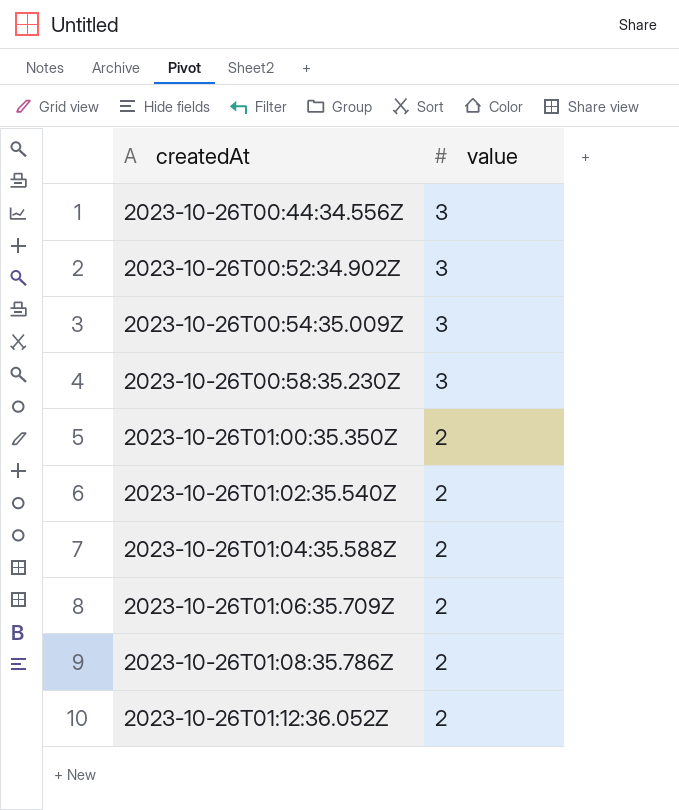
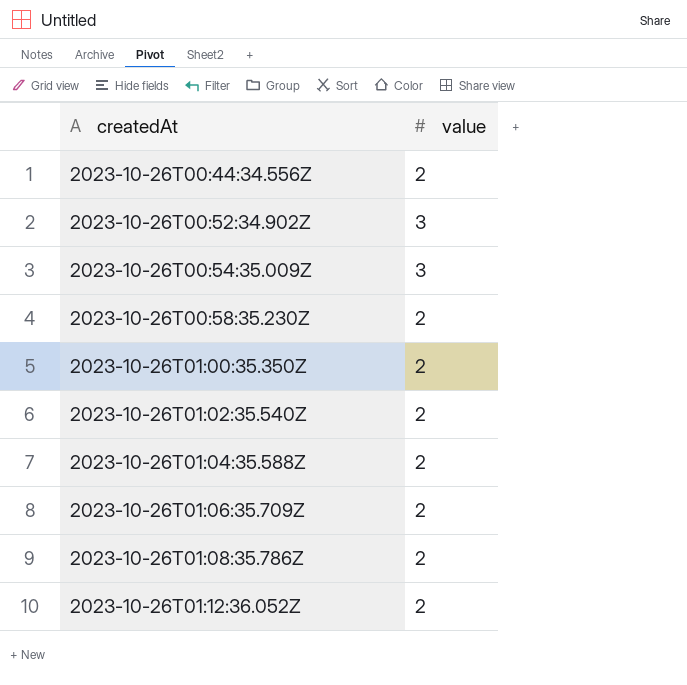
2023-10-26T00:44:34.556Z | value: 3 -> 2
2023-10-26T00:58:35.230Z | value: 3 -> 2

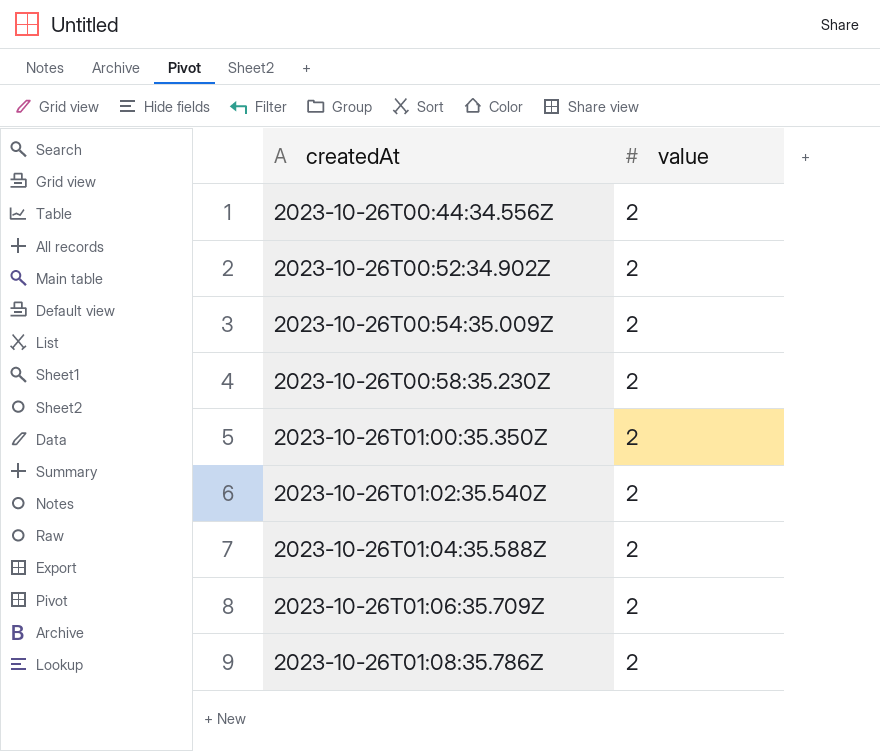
row 2023-10-26T01:12:36.052Z: 2 -> none
2023-10-26T00:52:34.902Z | value: 3 -> 2
2023-10-26T00:54:35.009Z | value: 3 -> 2

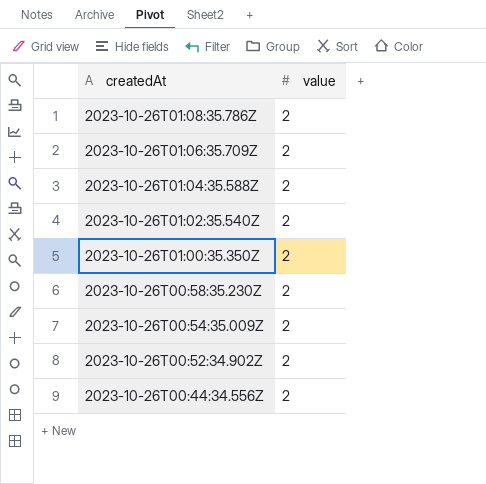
row order: createdAt ascending -> createdAt descending

